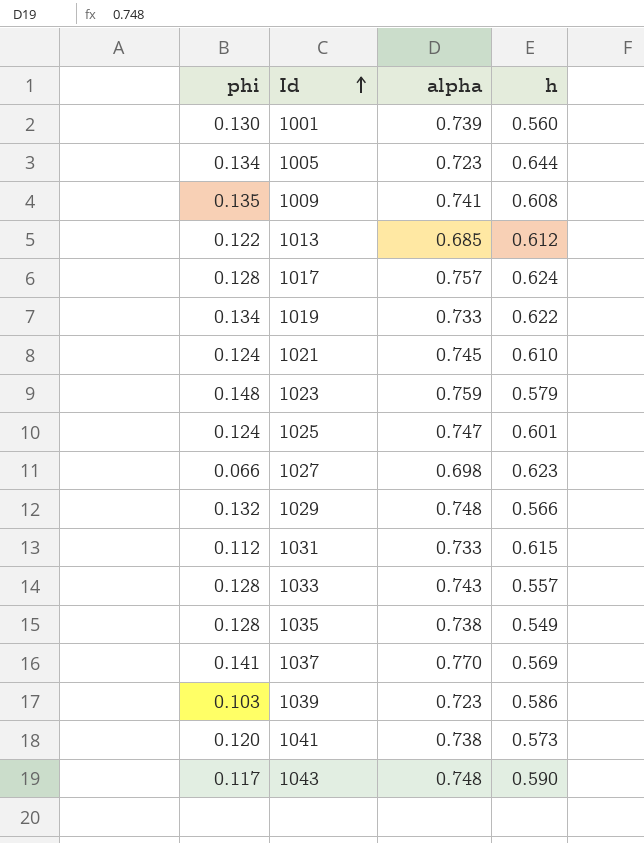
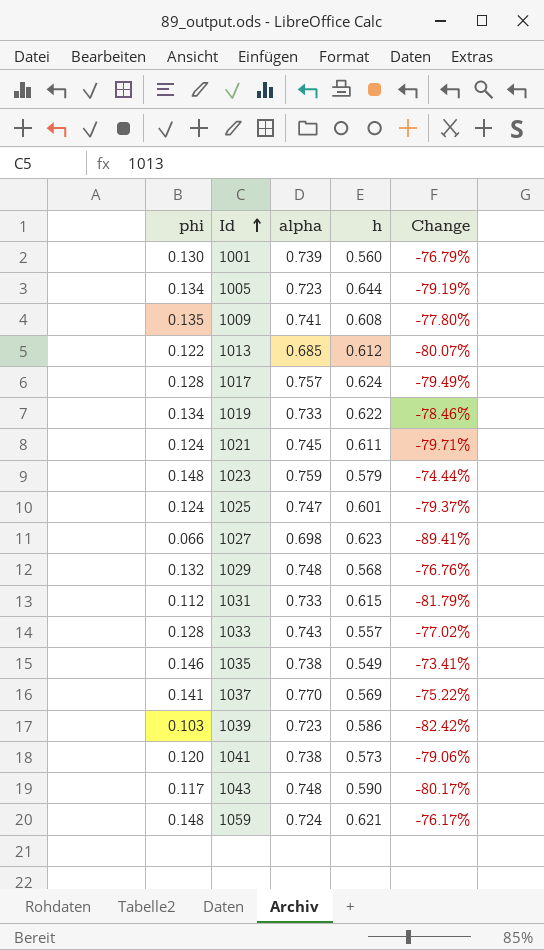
column Change | formula: none -> ([phi] - [h]) / [h]
1021 | h: 0.610 -> 0.611
1029 | h: 0.566 -> 0.568
1035 | phi: 0.128 -> 0.146
row 1059: none -> 0.148 | 0.724 | 0.621 | -76.17%

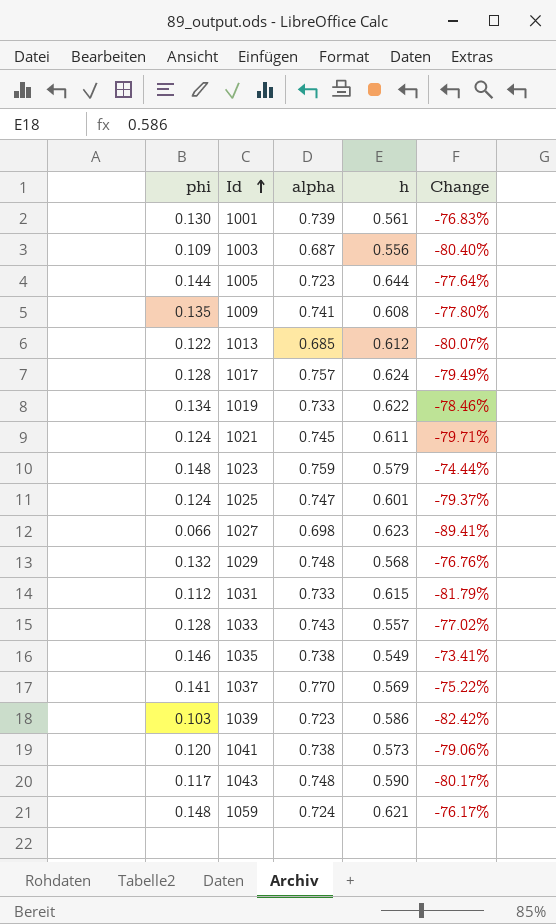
1001 | h: 0.560 -> 0.561
1001 | Change: -76.79% -> -76.83%
row 1003: none -> 0.109 | 0.687 | 0.556 | -80.40%
1005 | phi: 0.134 -> 0.144
1005 | Change: -79.19% -> -77.64%

